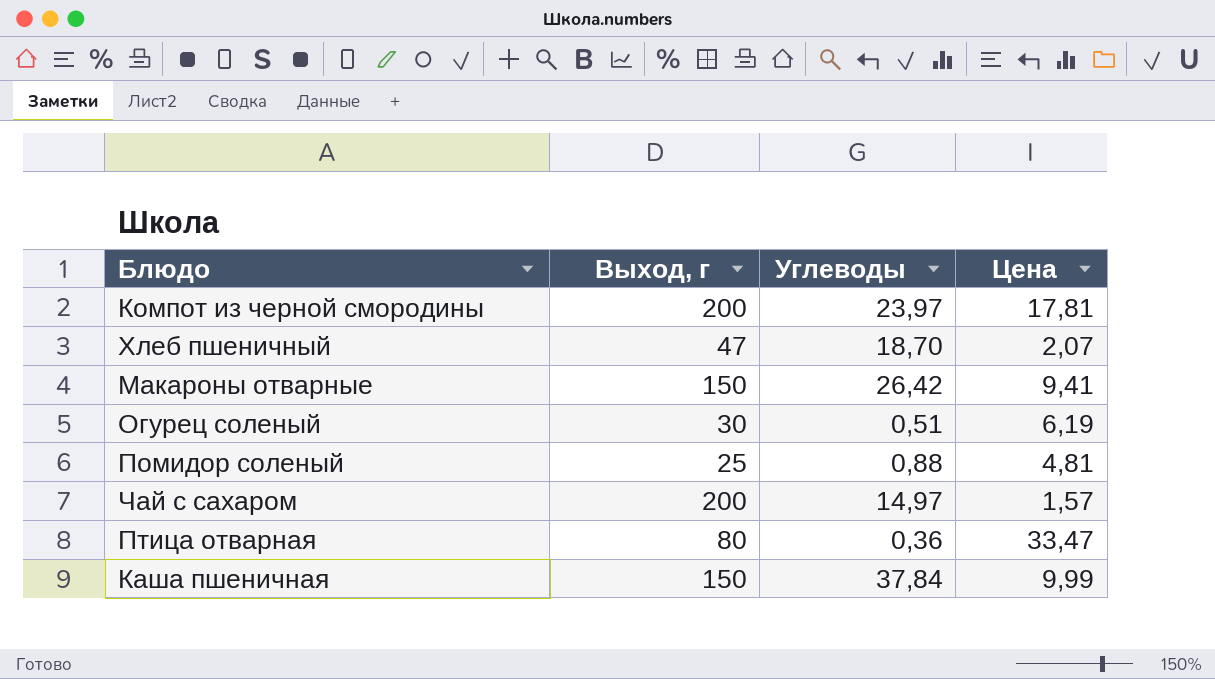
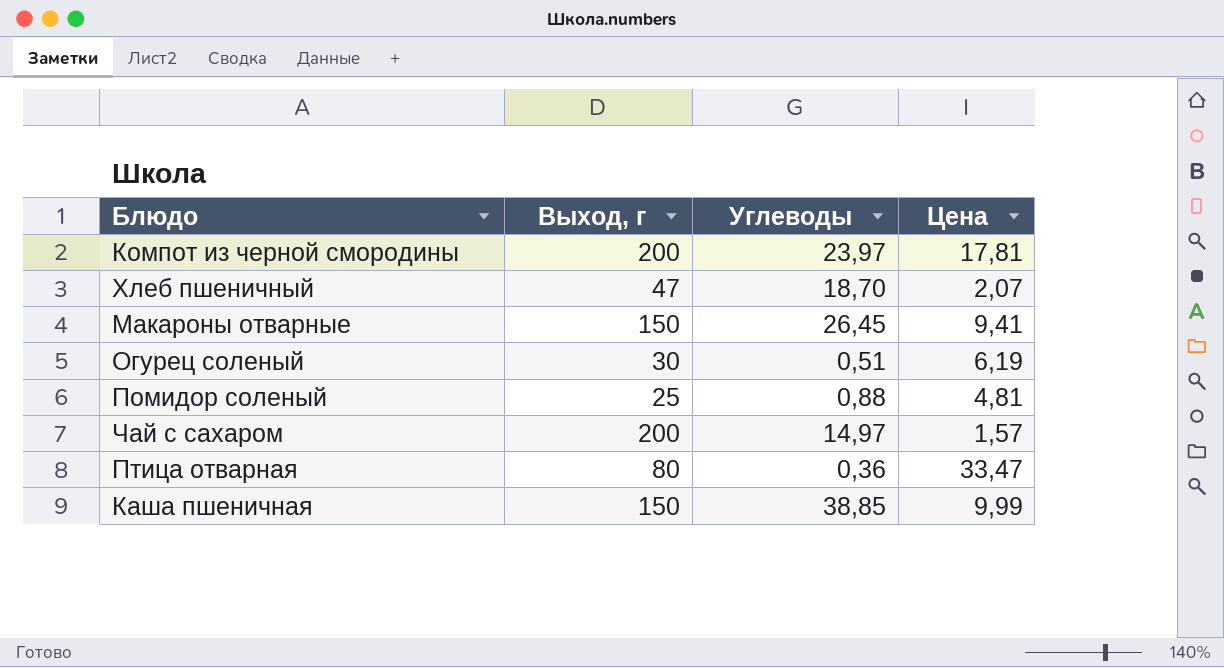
Макароны отварные | Углеводы: 26,42 -> 26,45
Каша пшеничная | Углеводы: 37,84 -> 38,85

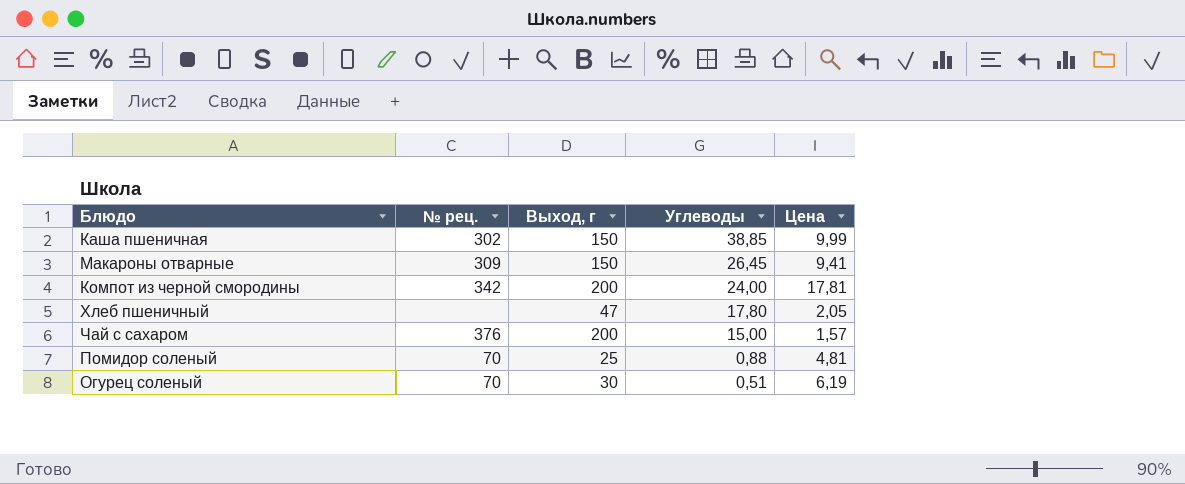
row order: none -> Углеводы descending
column № рец. | position: none -> 2
row Птица отварная: 80 | 0,36 | 33,47 -> none
Компот из черной смородины | Углеводы: 23,97 -> 24,00
Хлеб пшеничный | Углеводы: 18,70 -> 17,80
Хлеб пшеничный | Цена: 2,07 -> 2,05
Чай с сахаром | Углеводы: 14,97 -> 15,00

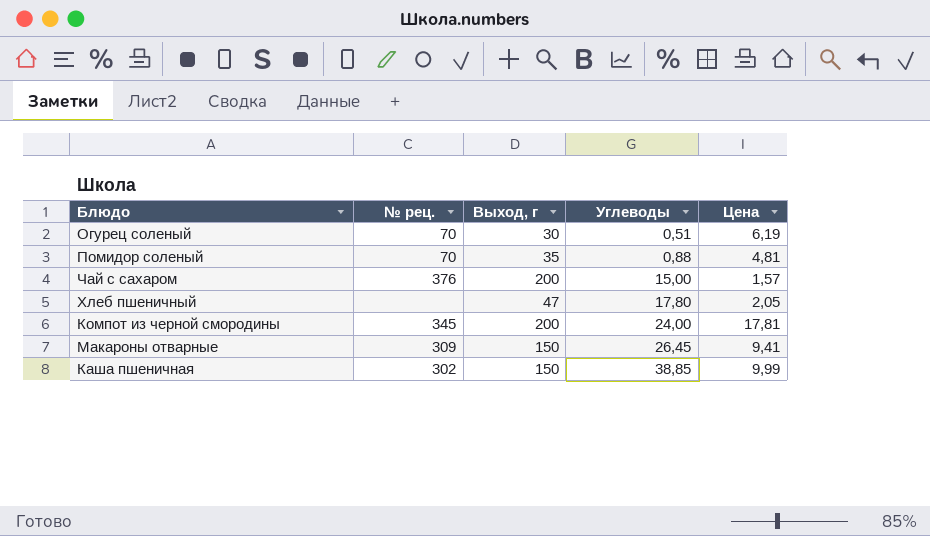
row order: Углеводы descending -> Углеводы ascending
Помидор соленый | Выход, г: 25 -> 35
Компот из черной смородины | № рец.: 342 -> 345

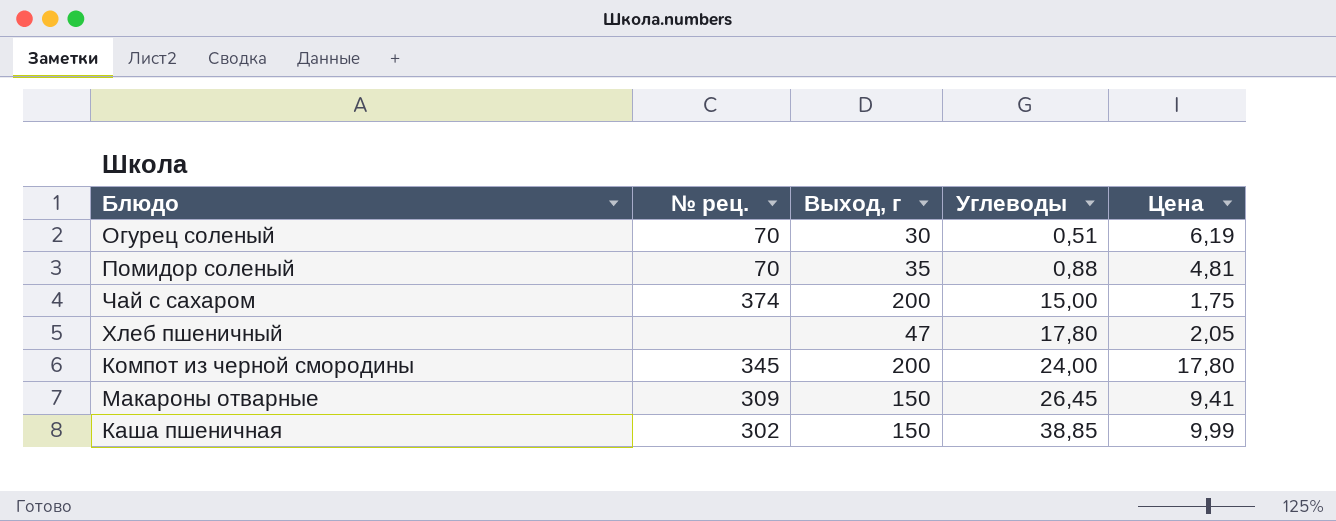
Чай с сахаром | № рец.: 376 -> 374
Чай с сахаром | Цена: 1,57 -> 1,75
Компот из черной смородины | Цена: 17,81 -> 17,80

